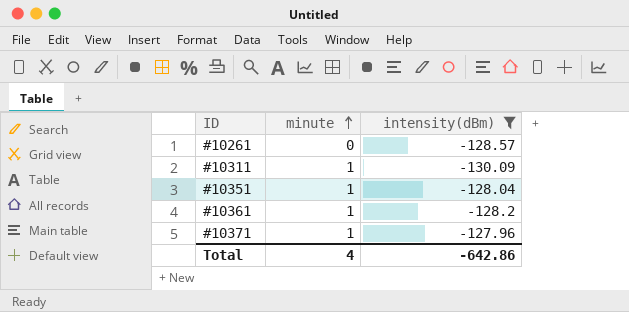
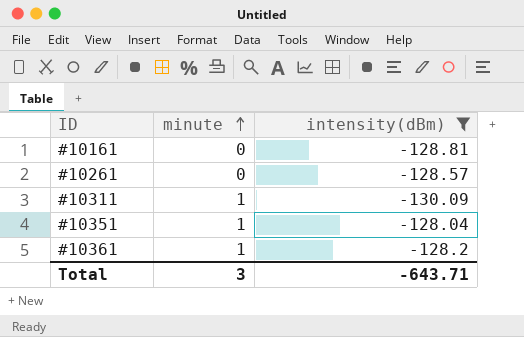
row #10371: 1 | -127.96 -> none
row #10161: none -> 0 | -128.81
Total | minute: 4 -> 3
Total | intensity(dBm): -642.86 -> -643.71

